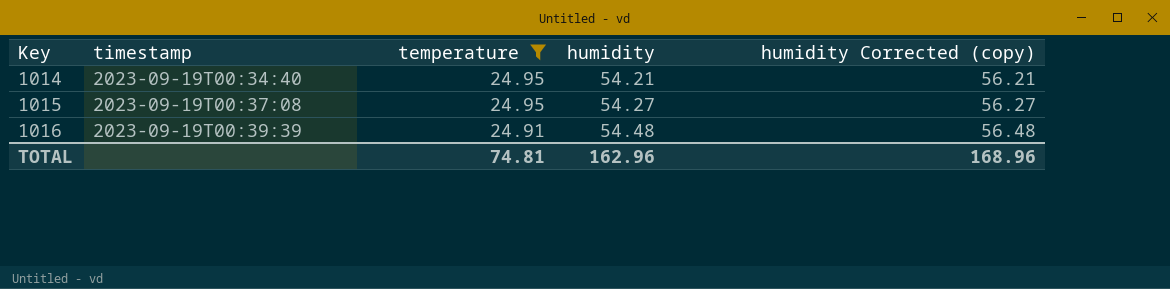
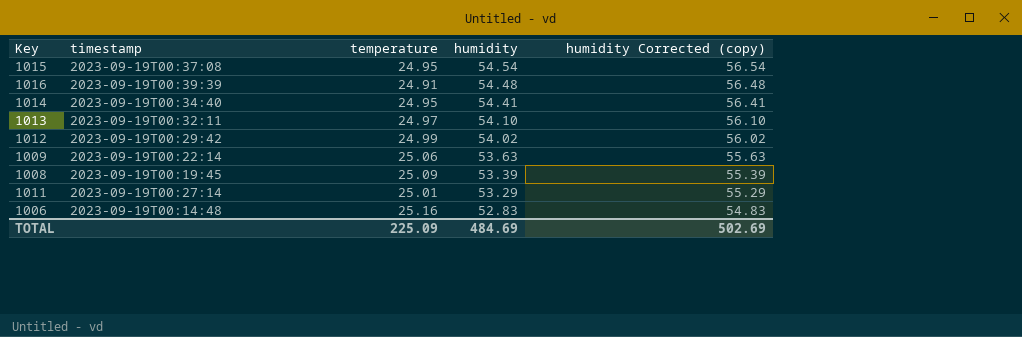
filter: temperature <= 24.95 -> none
row order: Key ascending -> humidity descending
1015 | humidity: 54.27 -> 54.54
1015 | humidity Corrected (copy): 56.27 -> 56.54
1014 | humidity: 54.21 -> 54.41
1014 | humidity Corrected (copy): 56.21 -> 56.41
TOTAL | temperature: 74.81 -> 225.09
TOTAL | humidity: 162.96 -> 484.69
TOTAL | humidity Corrected (copy): 168.96 -> 502.69

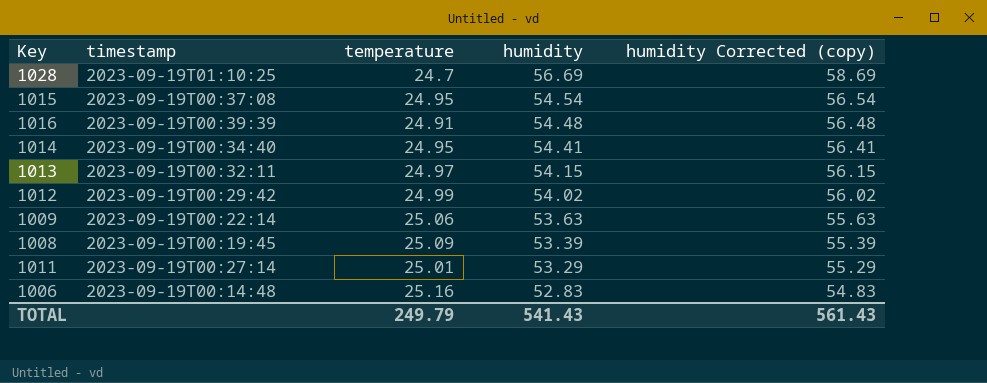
row 1028: none -> 2023-09-19T01:10:25 | 24.7 | 56.69 | 58.69
1013 | humidity: 54.10 -> 54.15
1013 | humidity Corrected (copy): 56.10 -> 56.15
TOTAL | temperature: 225.09 -> 249.79
TOTAL | humidity: 484.69 -> 541.43
TOTAL | humidity Corrected (copy): 502.69 -> 561.43

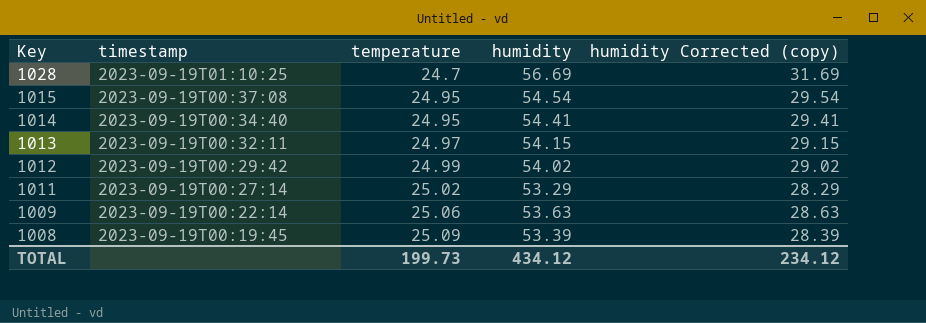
row order: humidity descending -> Key descending
column humidity Corrected (copy) | formula: [humidity] + 2 -> [humidity] - 25
row 1016: 2023-09-19T00:39:39 | 24.91 | 54.48 | 56.48 -> none
row 1006: 2023-09-19T00:14:48 | 25.16 | 52.83 | 54.83 -> none
1011 | temperature: 25.01 -> 25.02
TOTAL | temperature: 249.79 -> 199.73
TOTAL | humidity: 541.43 -> 434.12
TOTAL | humidity Corrected (copy): 561.43 -> 234.12

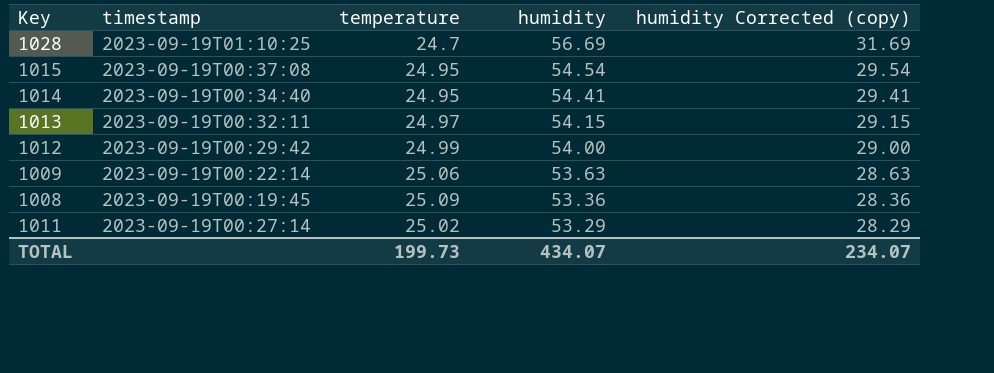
row order: Key descending -> humidity descending
1012 | humidity: 54.02 -> 54.00
1012 | humidity Corrected (copy): 29.02 -> 29.00
1008 | humidity: 53.39 -> 53.36
1008 | humidity Corrected (copy): 28.39 -> 28.36
TOTAL | humidity: 434.12 -> 434.07
TOTAL | humidity Corrected (copy): 234.12 -> 234.07

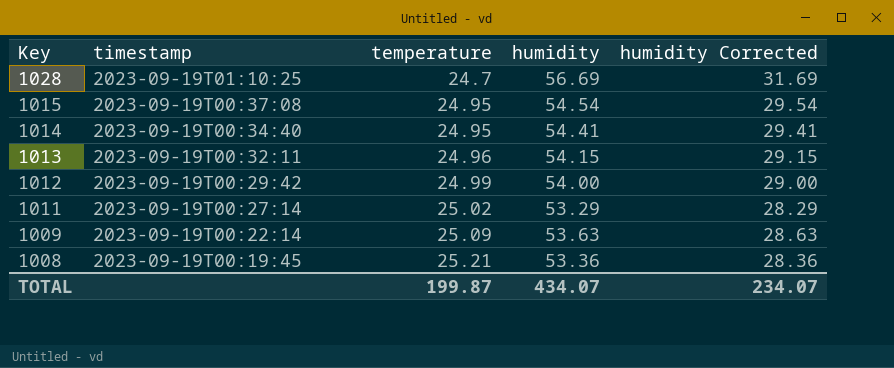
row order: humidity descending -> Key descending
column name: humidity Corrected (copy) -> humidity Corrected
1013 | temperature: 24.97 -> 24.96
1009 | temperature: 25.06 -> 25.09
1008 | temperature: 25.09 -> 25.21
TOTAL | temperature: 199.73 -> 199.87

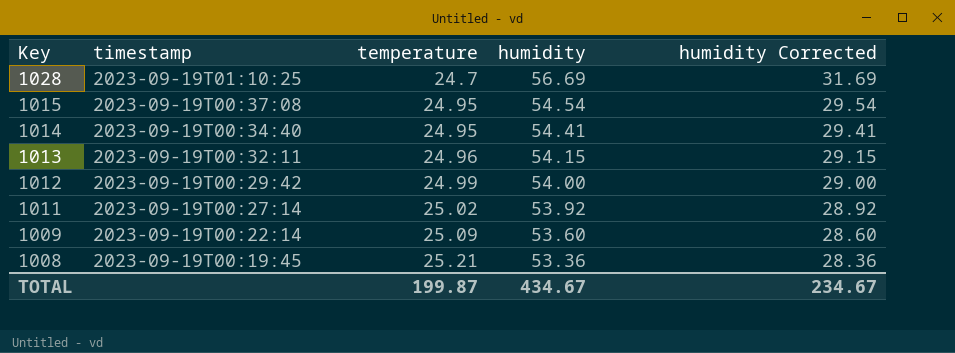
1011 | humidity: 53.29 -> 53.92
1011 | humidity Corrected: 28.29 -> 28.92
1009 | humidity: 53.63 -> 53.60
1009 | humidity Corrected: 28.63 -> 28.60
TOTAL | humidity: 434.07 -> 434.67
TOTAL | humidity Corrected: 234.07 -> 234.67

